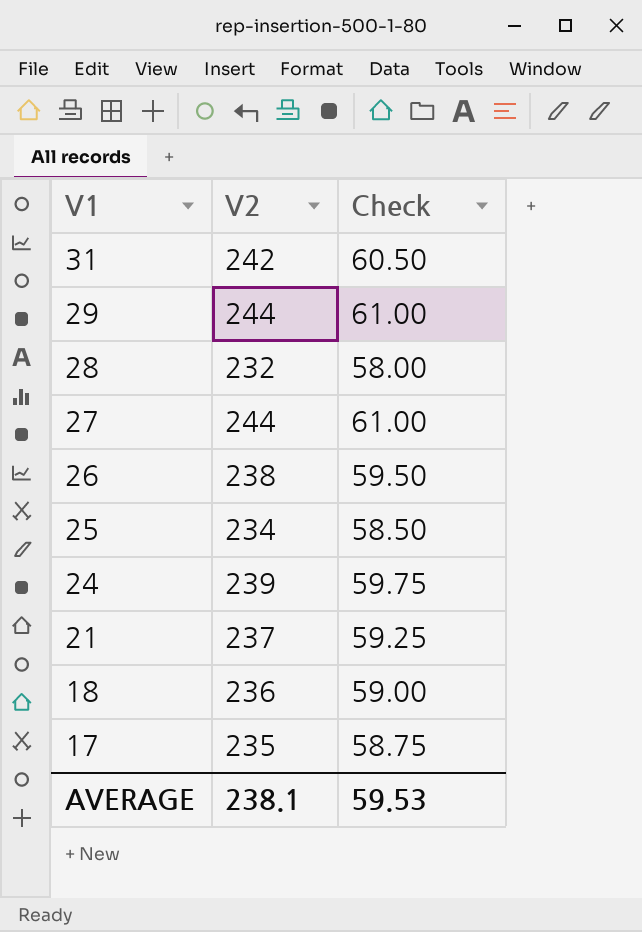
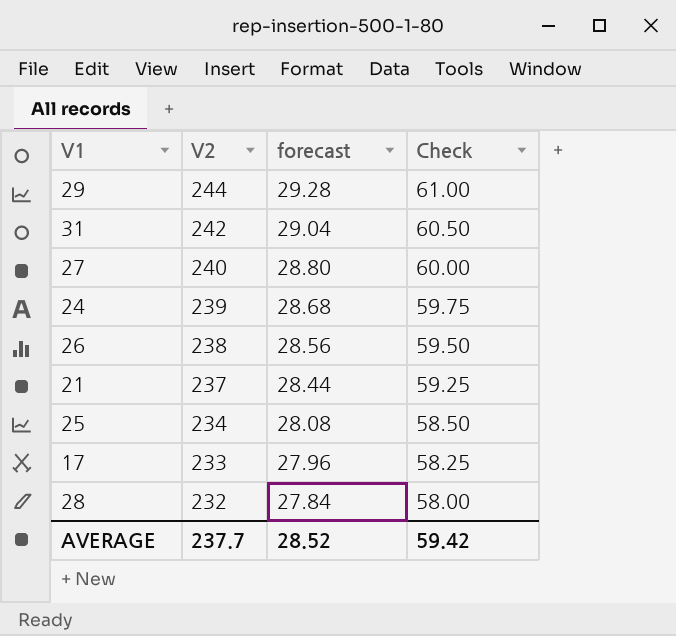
row order: V1 descending -> V2 descending
column forecast | formula: none -> [V2] * 0.12
row 18: 236 | 59.00 -> none
27 | V2: 244 -> 240
27 | Check: 61.00 -> 60.00
17 | V2: 235 -> 233
17 | Check: 58.75 -> 58.25
AVERAGE | V2: 238.1 -> 237.7
AVERAGE | Check: 59.53 -> 59.42

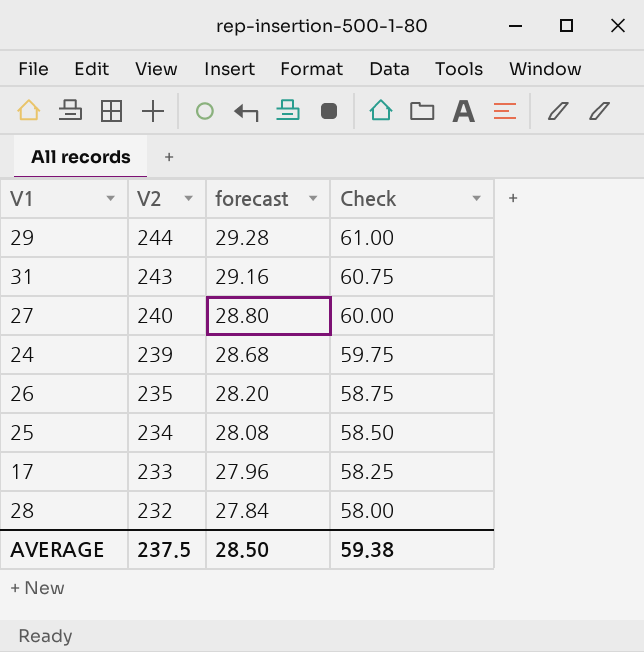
row 21: 237 | 28.44 | 59.25 -> none
31 | V2: 242 -> 243
31 | forecast: 29.04 -> 29.16
31 | Check: 60.50 -> 60.75
26 | V2: 238 -> 235
26 | forecast: 28.56 -> 28.20
26 | Check: 59.50 -> 58.75
AVERAGE | V2: 237.7 -> 237.5
AVERAGE | forecast: 28.52 -> 28.50
AVERAGE | Check: 59.42 -> 59.38

